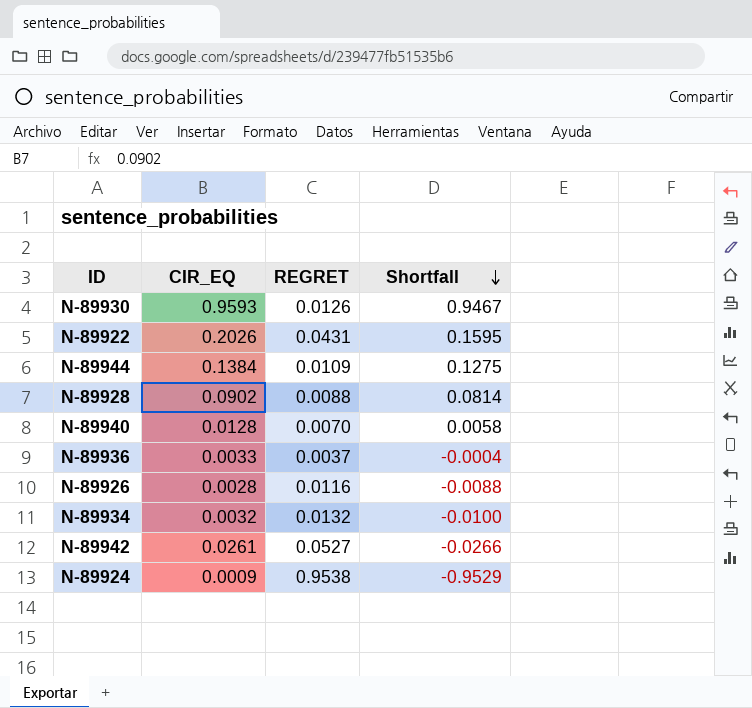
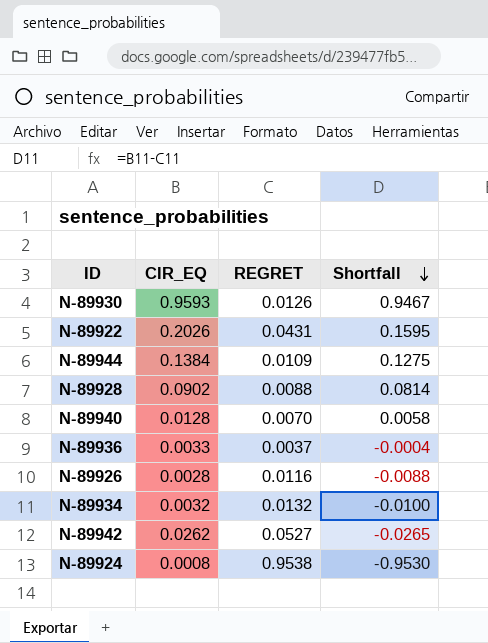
N-89942 | CIR_EQ: 0.0261 -> 0.0262
N-89942 | Shortfall: -0.0266 -> -0.0265
N-89924 | CIR_EQ: 0.0009 -> 0.0008
N-89924 | Shortfall: -0.9529 -> -0.9530

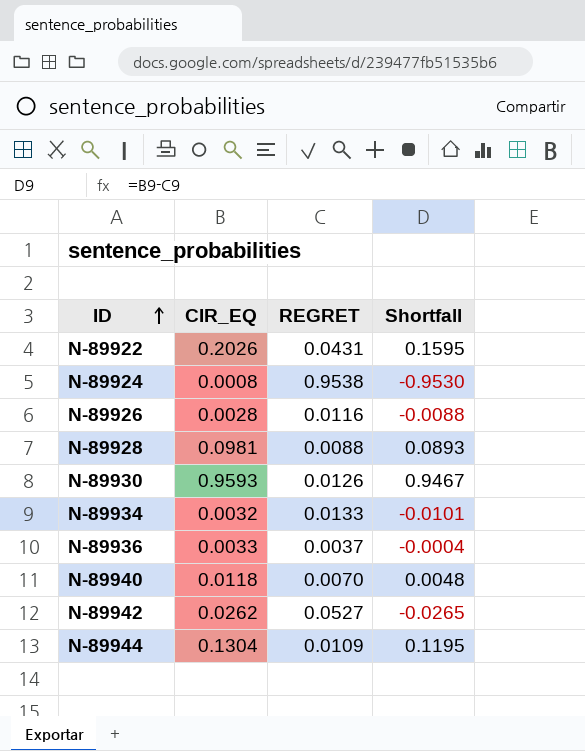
row order: Shortfall descending -> ID ascending
N-89928 | CIR_EQ: 0.0902 -> 0.0981
N-89928 | Shortfall: 0.0814 -> 0.0893
N-89934 | REGRET: 0.0132 -> 0.0133
N-89934 | Shortfall: -0.0100 -> -0.0101
N-89940 | CIR_EQ: 0.0128 -> 0.0118
N-89940 | Shortfall: 0.0058 -> 0.0048
N-89944 | CIR_EQ: 0.1384 -> 0.1304
N-89944 | Shortfall: 0.1275 -> 0.1195

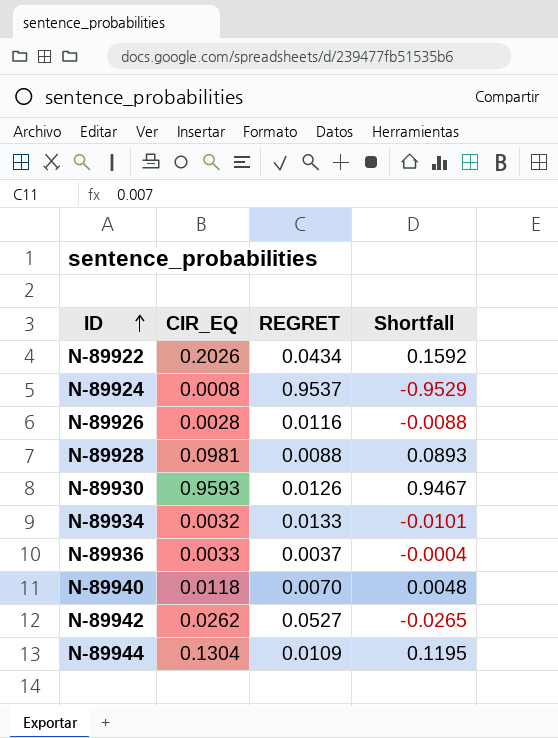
N-89922 | REGRET: 0.0431 -> 0.0434
N-89922 | Shortfall: 0.1595 -> 0.1592
N-89924 | REGRET: 0.9538 -> 0.9537
N-89924 | Shortfall: -0.9530 -> -0.9529

